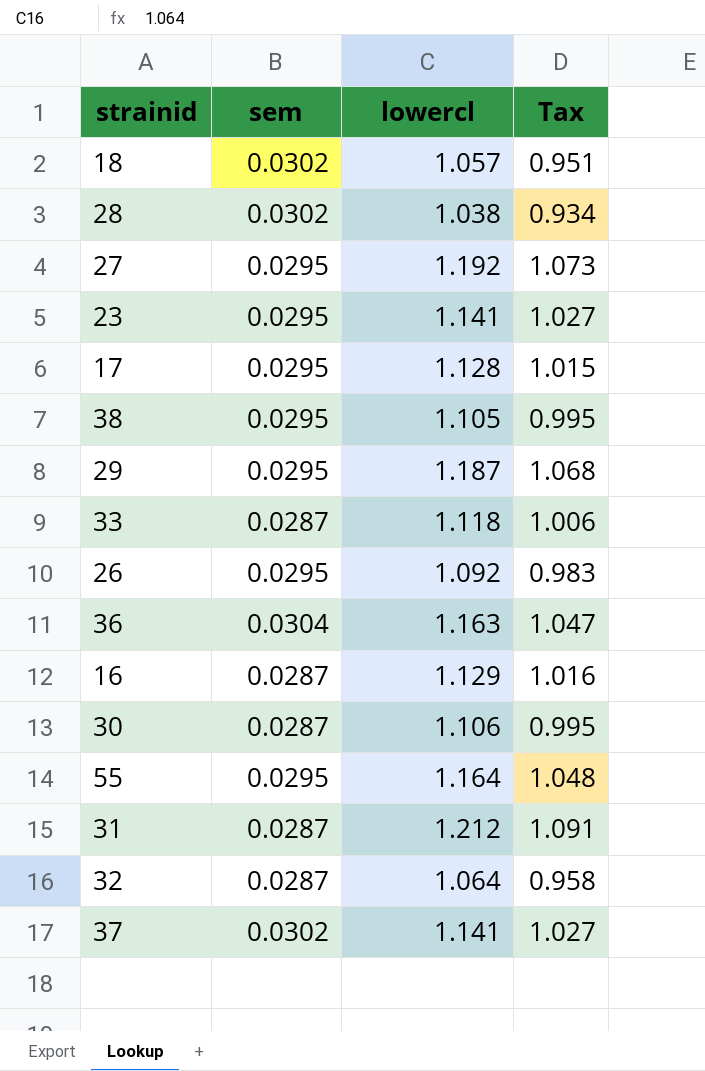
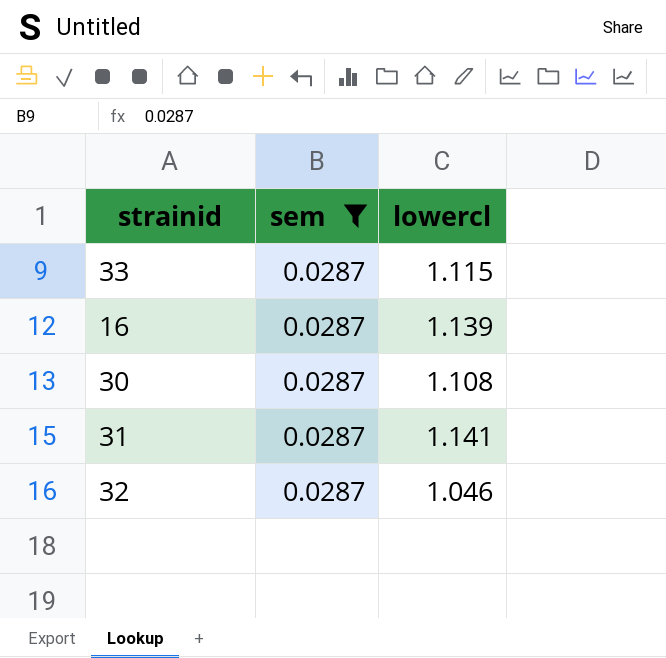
filter: none -> sem = 0.0287
column Tax | formula: [lowercl] * 0.9 -> none
33 | lowercl: 1.118 -> 1.115
16 | lowercl: 1.129 -> 1.139
30 | lowercl: 1.106 -> 1.108
31 | lowercl: 1.212 -> 1.141
32 | lowercl: 1.064 -> 1.046

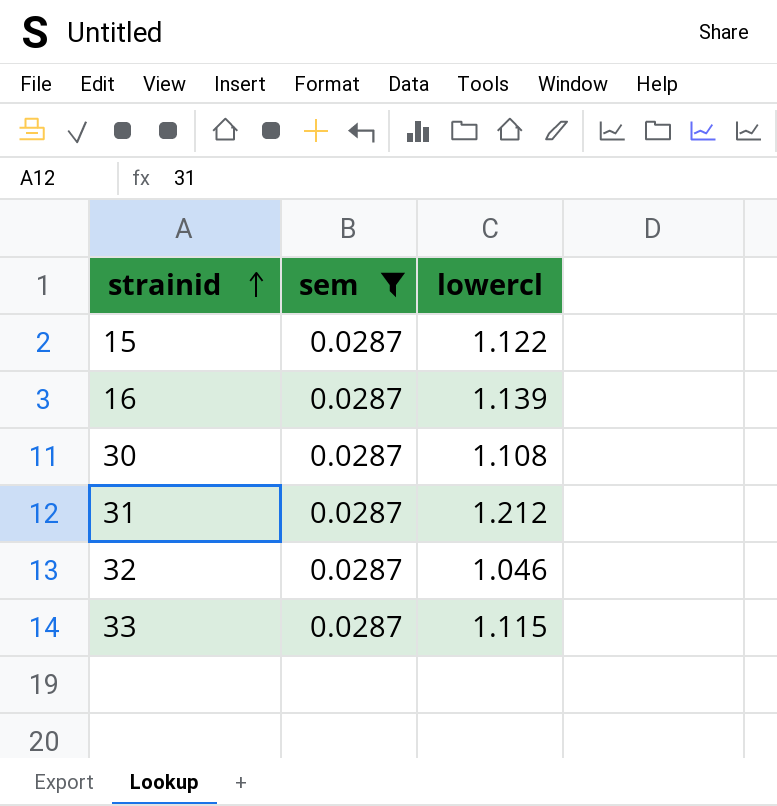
row order: none -> strainid ascending
row 15: none -> 0.0287 | 1.122
31 | lowercl: 1.141 -> 1.212

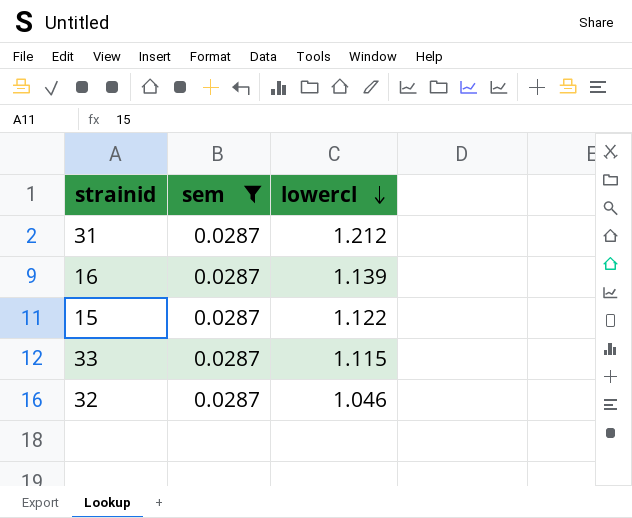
row order: strainid ascending -> lowercl descending
row 30: 0.0287 | 1.108 -> none

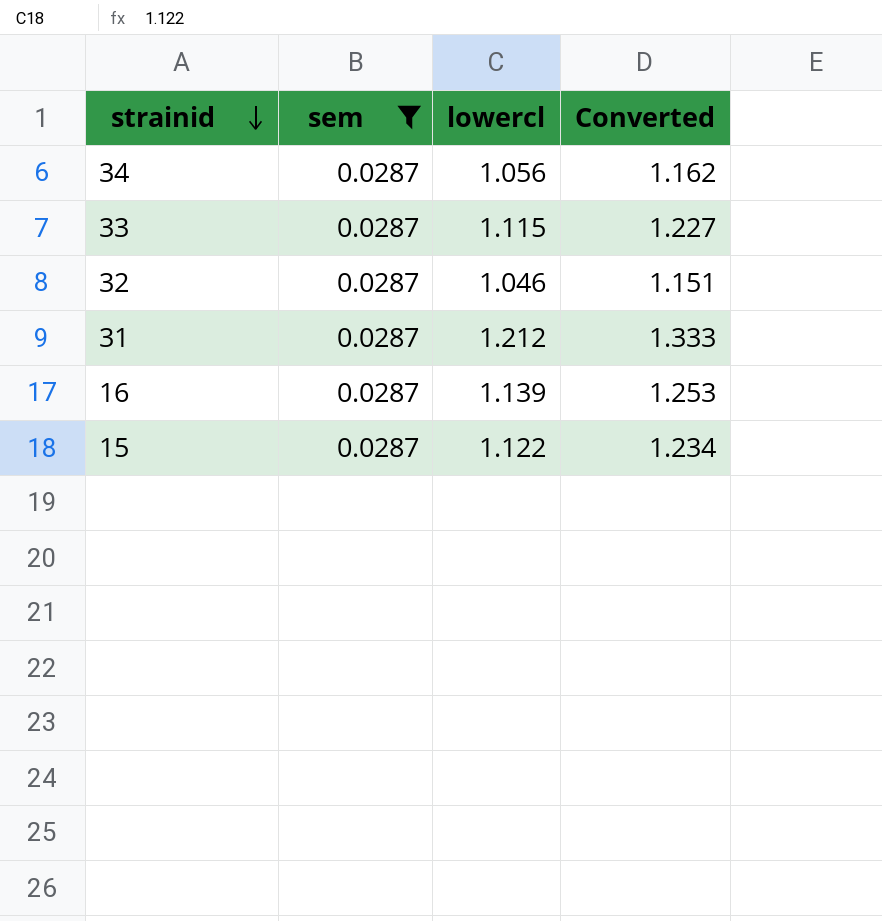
row order: lowercl descending -> strainid descending
column Converted | formula: none -> [lowercl] * 1.1
row 34: none -> 0.0287 | 1.056 | 1.162

